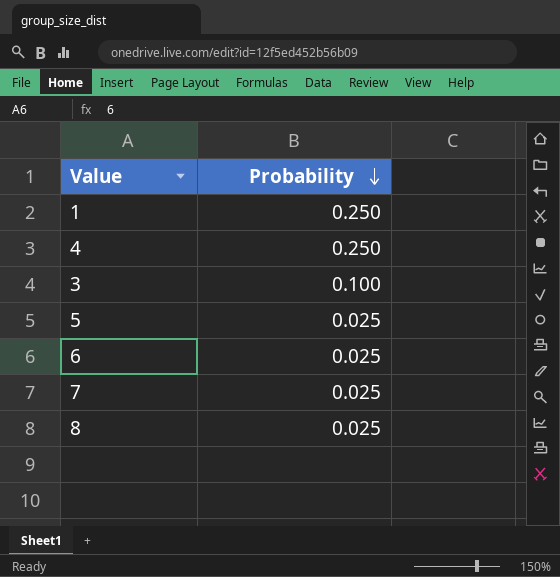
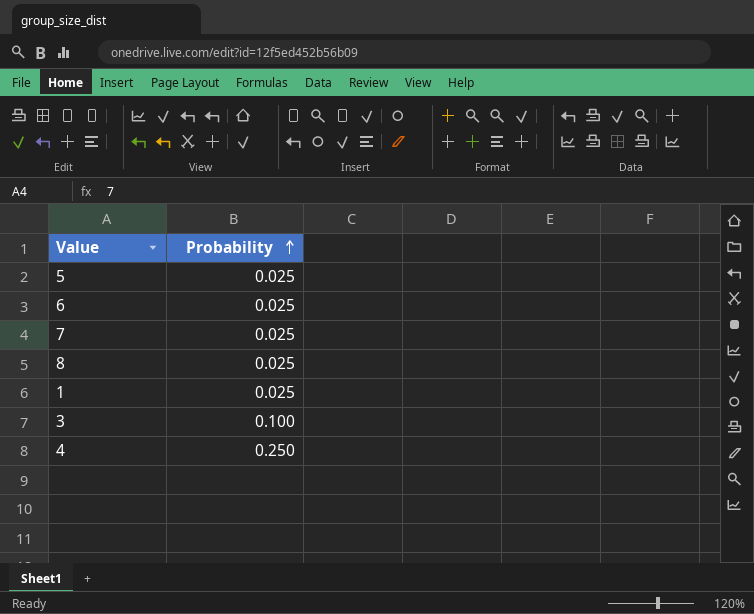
row order: Probability descending -> Probability ascending
1 | Probability: 0.250 -> 0.025

